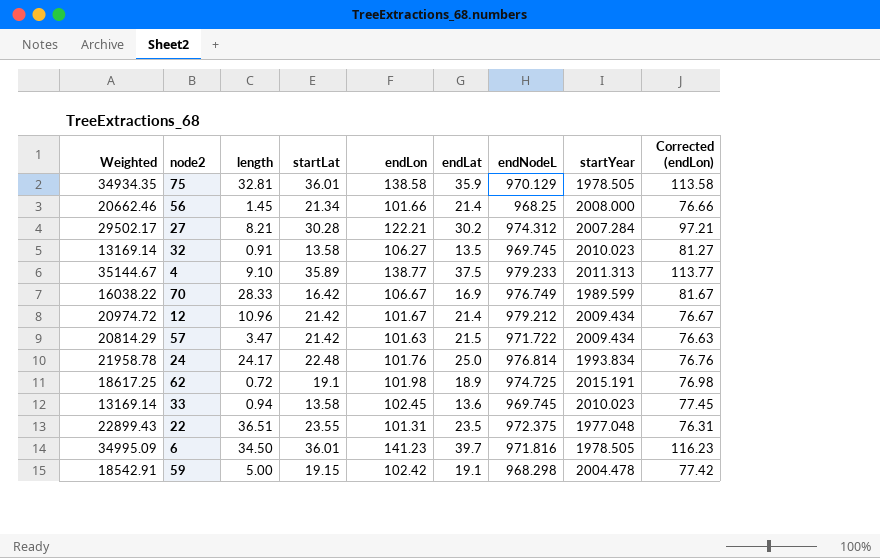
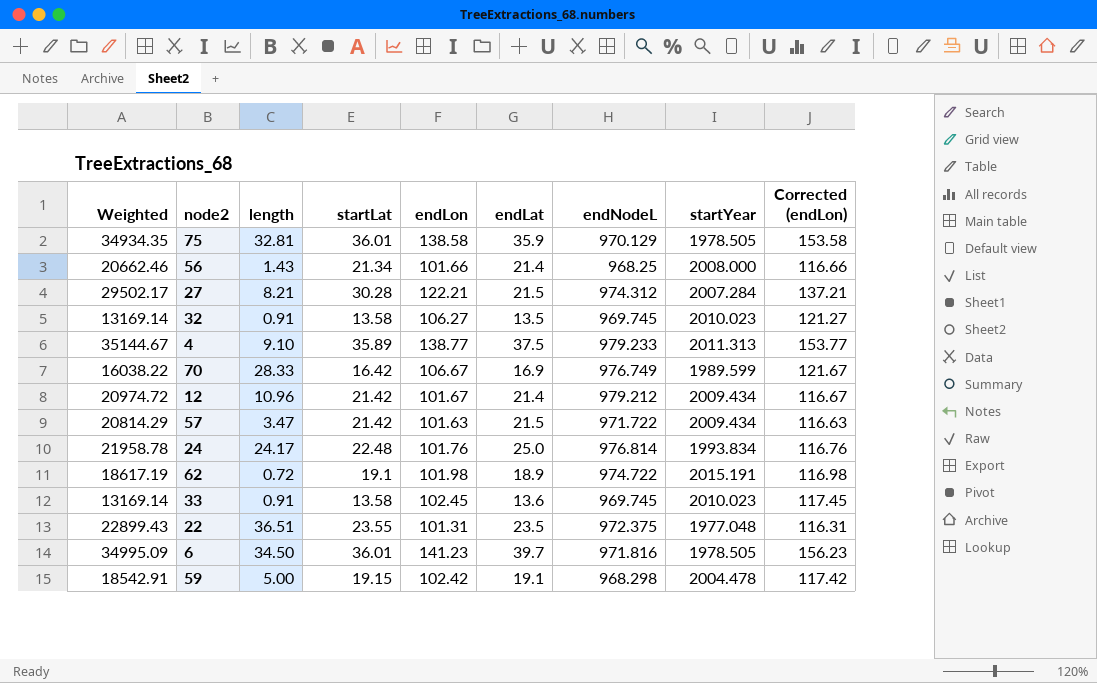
column Corrected (endLon) | formula: [endLon] - 25 -> [endLon] + 15
56 | length: 1.45 -> 1.43
27 | endLat: 30.2 -> 21.5
62 | Weighted: 18617.25 -> 18617.19
62 | endNodeL: 974.725 -> 974.722
33 | length: 0.94 -> 0.91

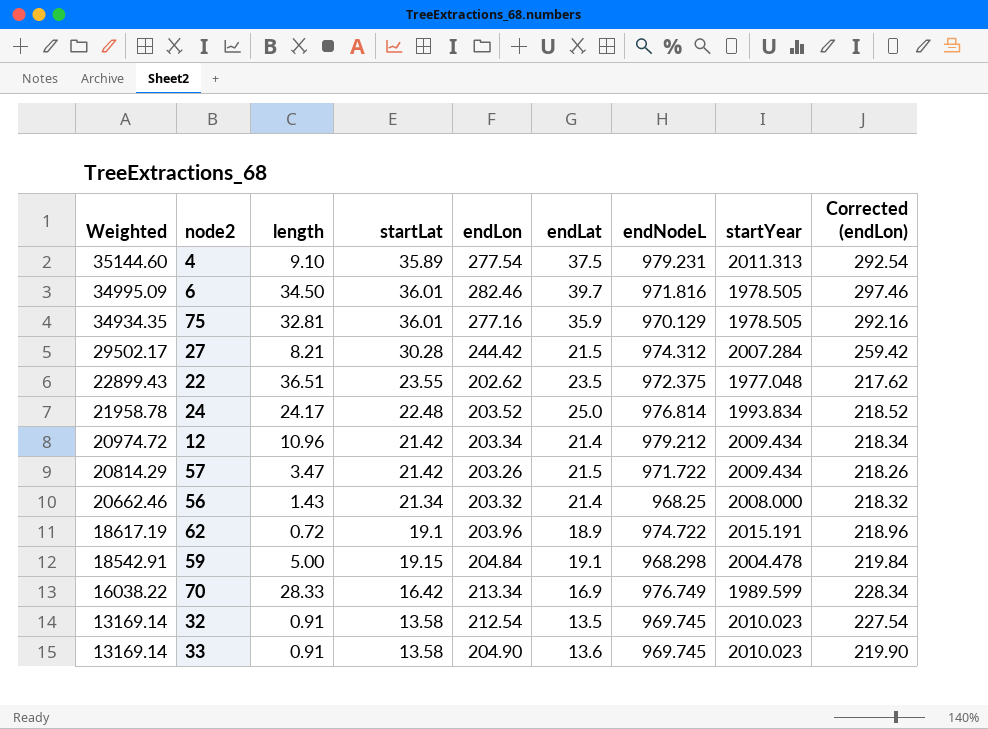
row order: none -> Weighted descending
4 | Weighted: 35144.67 -> 35144.60
4 | endLon: 138.77 -> 277.54
4 | endNodeL: 979.233 -> 979.231
4 | Corrected (endLon): 153.77 -> 292.54
6 | endLon: 141.23 -> 282.46
6 | Corrected (endLon): 156.23 -> 297.46
75 | endLon: 138.58 -> 277.16
75 | Corrected (endLon): 153.58 -> 292.16
27 | endLon: 122.21 -> 244.42
27 | Corrected (endLon): 137.21 -> 259.42
22 | endLon: 101.31 -> 202.62
22 | Corrected (endLon): 116.31 -> 217.62
24 | endLon: 101.76 -> 203.52
24 | Corrected (endLon): 116.76 -> 218.52
12 | endLon: 101.67 -> 203.34
12 | Corrected (endLon): 116.67 -> 218.34
57 | endLon: 101.63 -> 203.26
57 | Corrected (endLon): 116.63 -> 218.26
56 | endLon: 101.66 -> 203.32
56 | Corrected (endLon): 116.66 -> 218.32
62 | endLon: 101.98 -> 203.96
62 | Corrected (endLon): 116.98 -> 218.96
59 | endLon: 102.42 -> 204.84
59 | Corrected (endLon): 117.42 -> 219.84
70 | endLon: 106.67 -> 213.34
70 | Corrected (endLon): 121.67 -> 228.34
32 | endLon: 106.27 -> 212.54
32 | Corrected (endLon): 121.27 -> 227.54
33 | endLon: 102.45 -> 204.90
33 | Corrected (endLon): 117.45 -> 219.90

